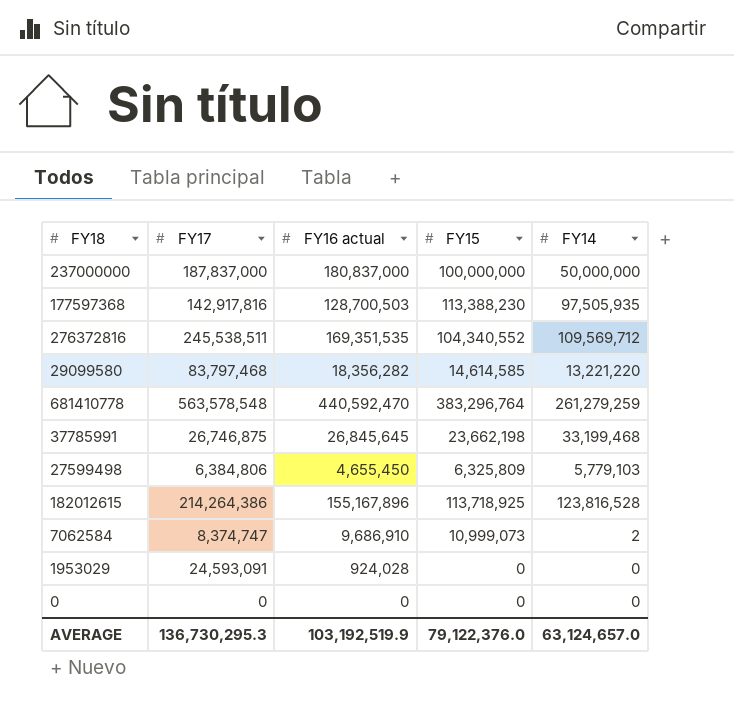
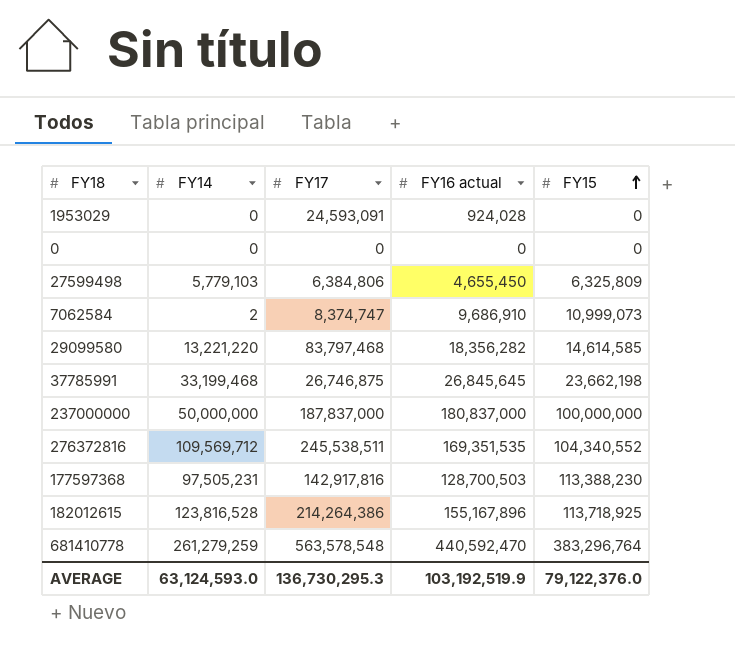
row order: none -> FY15 ascending
column FY14 | position: 5 -> 2
177597368 | FY14: 97,505,935 -> 97,505,231
AVERAGE | FY14: 63,124,657.0 -> 63,124,593.0

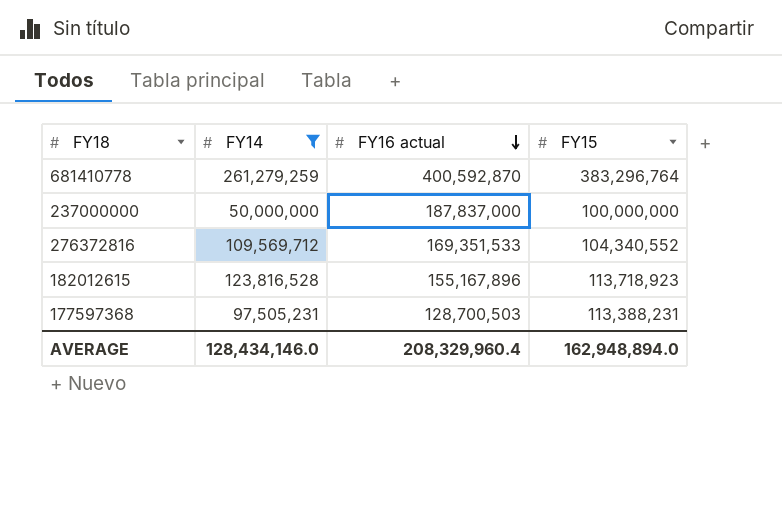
filter: none -> FY14 >= 50,000,000
row order: FY15 ascending -> FY16 actual descending
column FY17 | position: 3 -> none
681410778 | FY16 actual: 440,592,470 -> 400,592,870
237000000 | FY16 actual: 180,837,000 -> 187,837,000
276372816 | FY16 actual: 169,351,535 -> 169,351,533
182012615 | FY15: 113,718,925 -> 113,718,923
177597368 | FY15: 113,388,230 -> 113,388,231
AVERAGE | FY14: 63,124,593.0 -> 128,434,146.0
AVERAGE | FY16 actual: 103,192,519.9 -> 208,329,960.4
AVERAGE | FY15: 79,122,376.0 -> 162,948,894.0

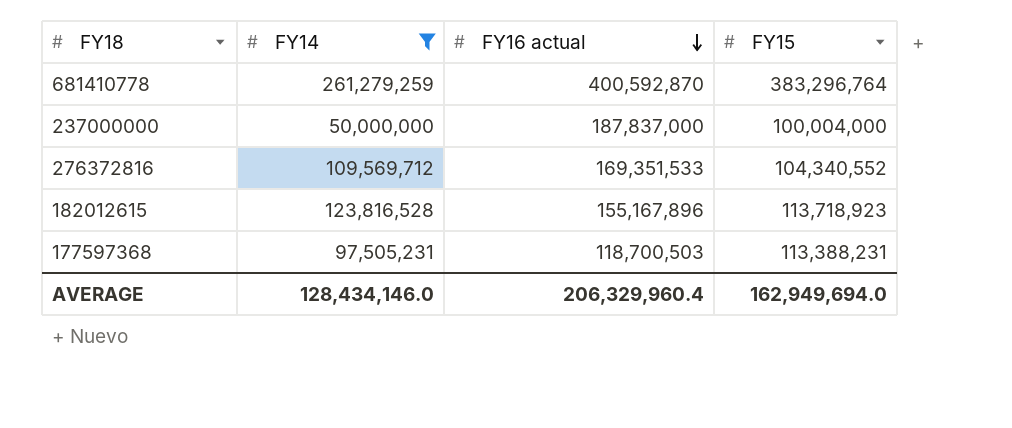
237000000 | FY15: 100,000,000 -> 100,004,000
177597368 | FY16 actual: 128,700,503 -> 118,700,503
AVERAGE | FY16 actual: 208,329,960.4 -> 206,329,960.4
AVERAGE | FY15: 162,948,894.0 -> 162,949,694.0

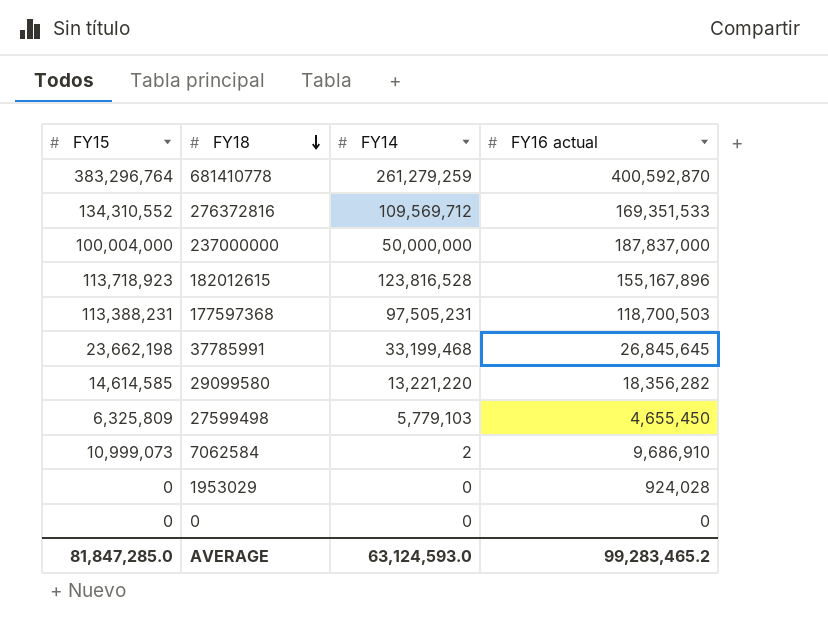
filter: FY14 >= 50,000,000 -> none
row order: FY16 actual descending -> FY18 descending
column FY15 | position: 4 -> 1
276372816 | FY15: 104,340,552 -> 134,310,552
AVERAGE | FY15: 162,949,694.0 -> 81,847,285.0
AVERAGE | FY14: 128,434,146.0 -> 63,124,593.0
AVERAGE | FY16 actual: 206,329,960.4 -> 99,283,465.2

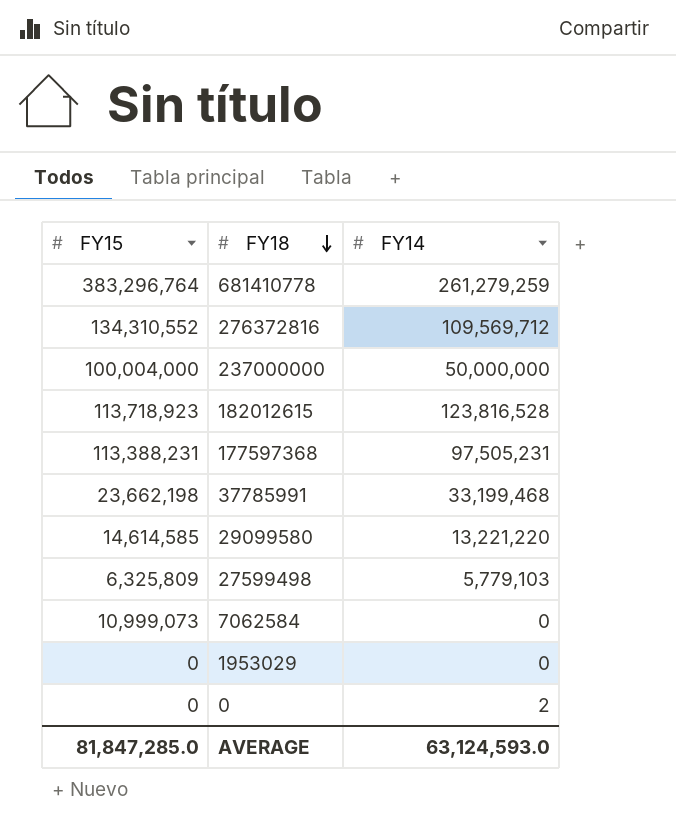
column FY16 actual | position: 4 -> none
7062584 | FY14: 2 -> 0
0 | FY14: 0 -> 2

